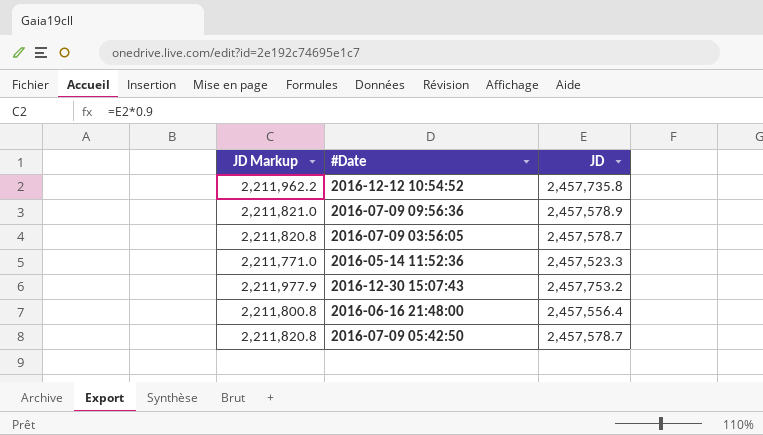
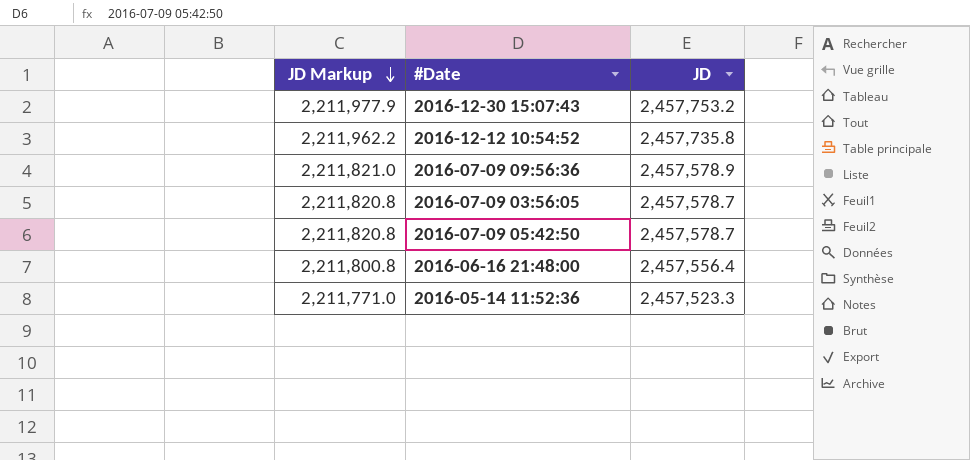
row order: none -> JD Markup descending

